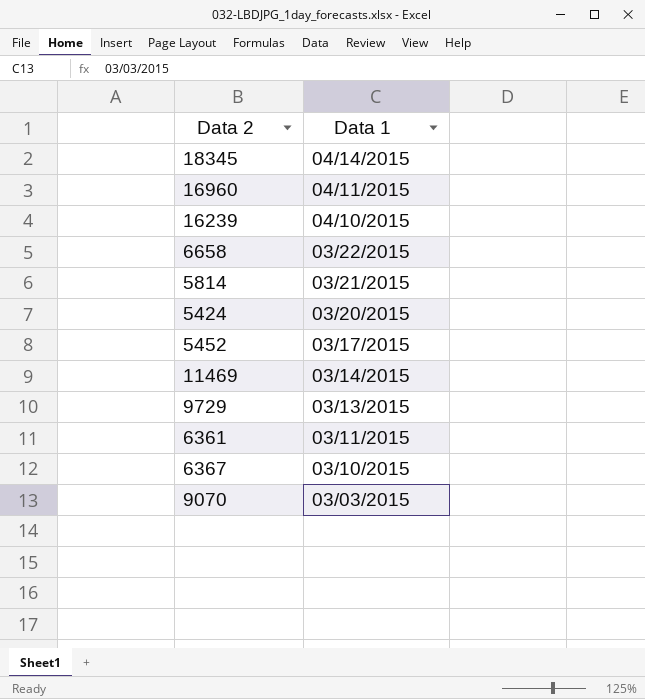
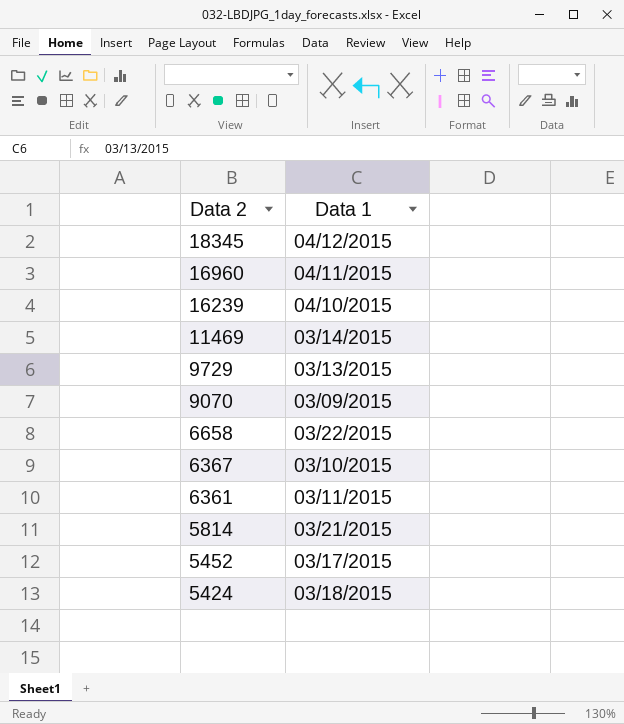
row order: Data 1 descending -> Data 2 descending
18345 | Data 1: 04/14/2015 -> 04/12/2015
9070 | Data 1: 03/03/2015 -> 03/09/2015
5424 | Data 1: 03/20/2015 -> 03/18/2015

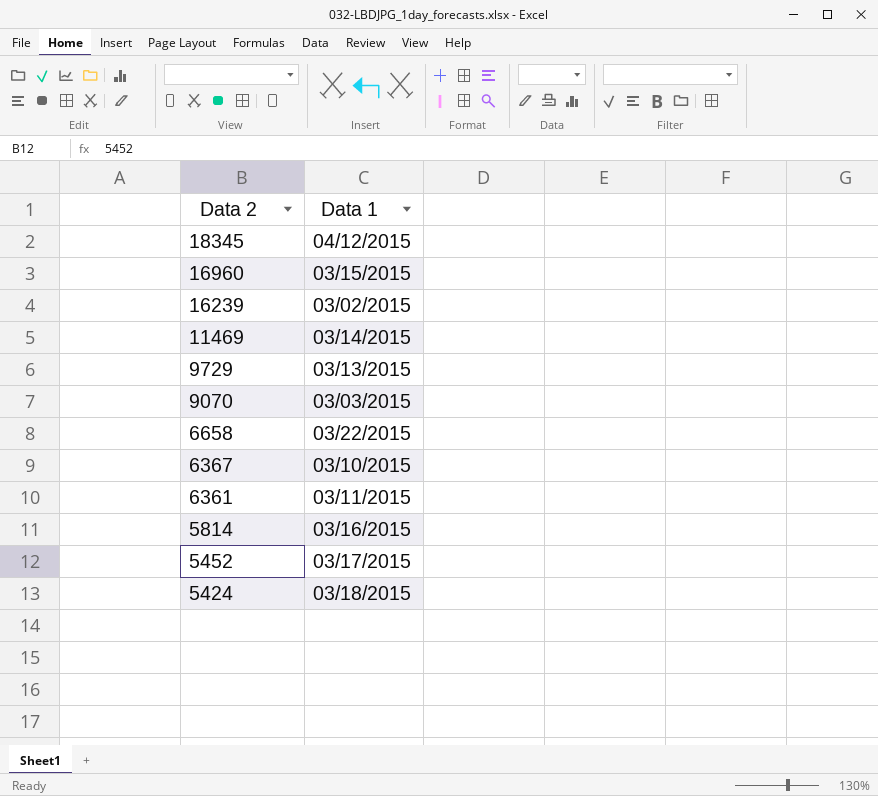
16960 | Data 1: 04/11/2015 -> 03/15/2015
16239 | Data 1: 04/10/2015 -> 03/02/2015
9070 | Data 1: 03/09/2015 -> 03/03/2015
5814 | Data 1: 03/21/2015 -> 03/16/2015

